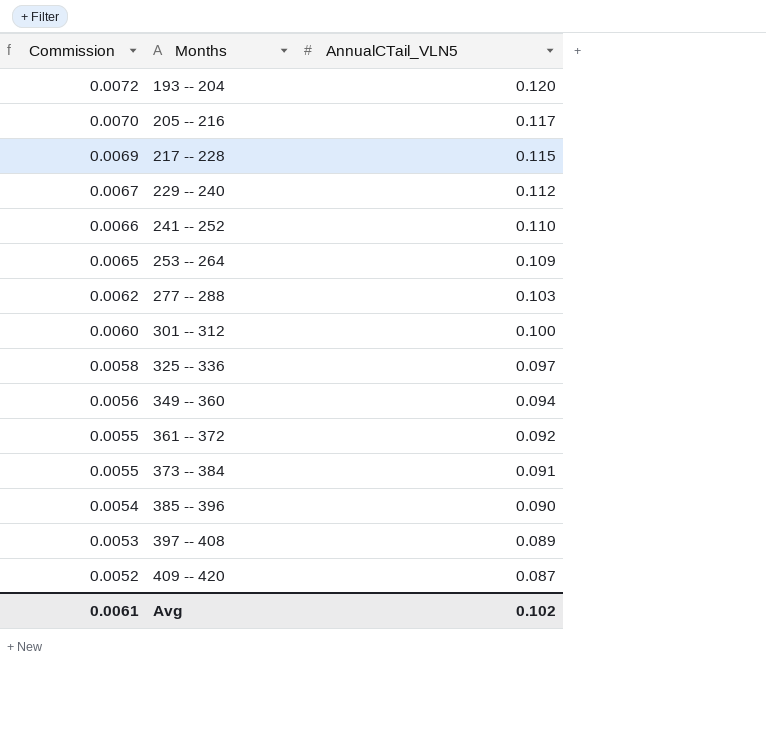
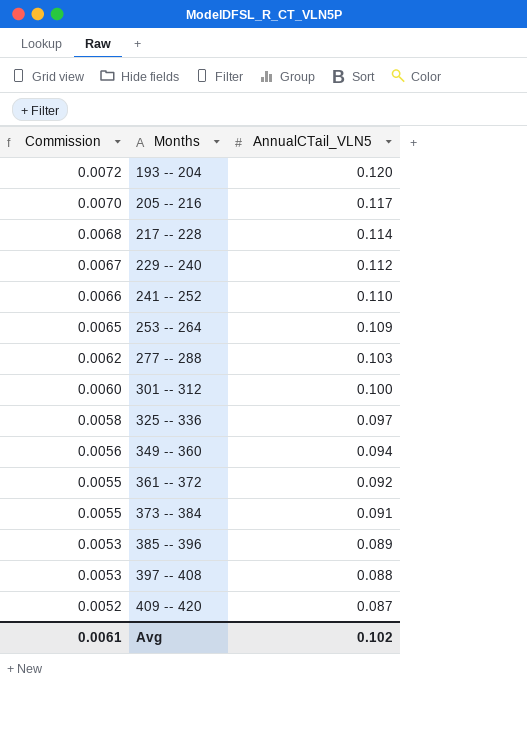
217 -- 228 | Commission: 0.0069 -> 0.0068
217 -- 228 | AnnualCTail_VLN5: 0.115 -> 0.114
385 -- 396 | Commission: 0.0054 -> 0.0053
385 -- 396 | AnnualCTail_VLN5: 0.090 -> 0.089
397 -- 408 | AnnualCTail_VLN5: 0.089 -> 0.088

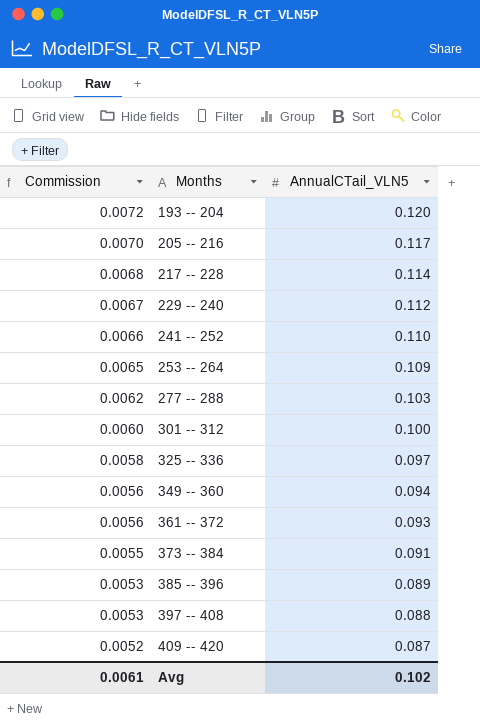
361 -- 372 | Commission: 0.0055 -> 0.0056
361 -- 372 | AnnualCTail_VLN5: 0.092 -> 0.093

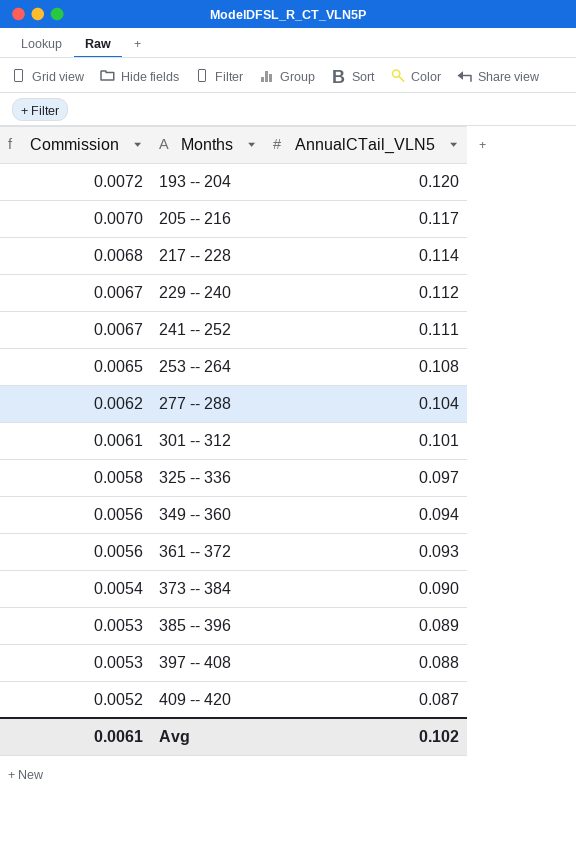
241 -- 252 | Commission: 0.0066 -> 0.0067
241 -- 252 | AnnualCTail_VLN5: 0.110 -> 0.111
253 -- 264 | AnnualCTail_VLN5: 0.109 -> 0.108
277 -- 288 | AnnualCTail_VLN5: 0.103 -> 0.104
301 -- 312 | Commission: 0.0060 -> 0.0061
301 -- 312 | AnnualCTail_VLN5: 0.100 -> 0.101
373 -- 384 | Commission: 0.0055 -> 0.0054
373 -- 384 | AnnualCTail_VLN5: 0.091 -> 0.090

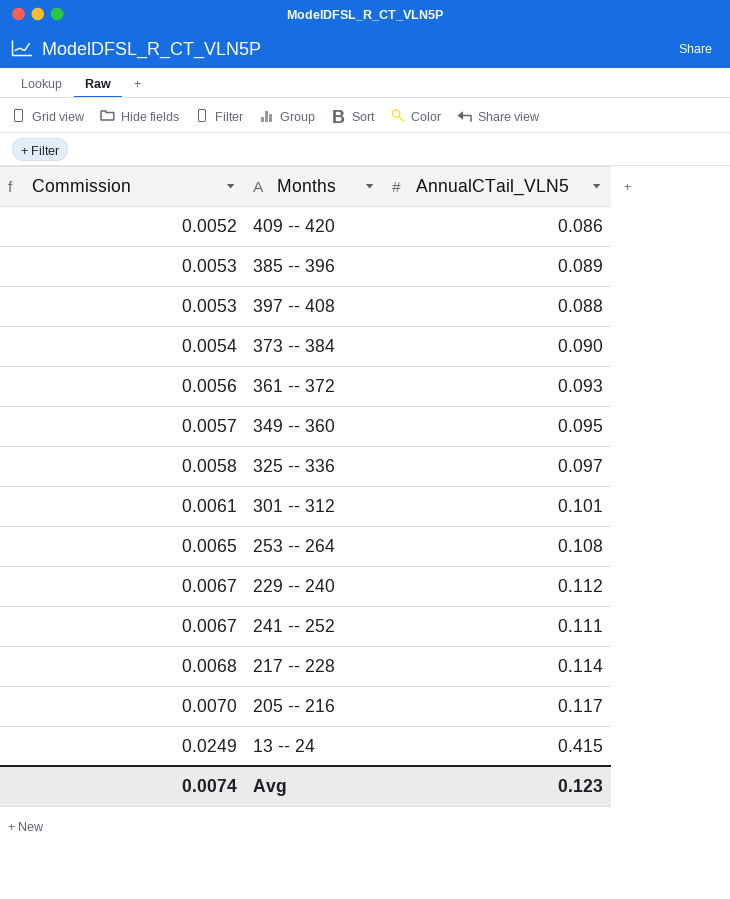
row order: Commission descending -> Commission ascending
row 193 -- 204: 0.0072 | 0.120 -> none
row 277 -- 288: 0.0062 | 0.104 -> none
409 -- 420 | AnnualCTail_VLN5: 0.087 -> 0.086
349 -- 360 | Commission: 0.0056 -> 0.0057
349 -- 360 | AnnualCTail_VLN5: 0.094 -> 0.095
row 13 -- 24: none -> 0.0249 | 0.415
Avg | Commission: 0.0061 -> 0.0074
Avg | AnnualCTail_VLN5: 0.102 -> 0.123

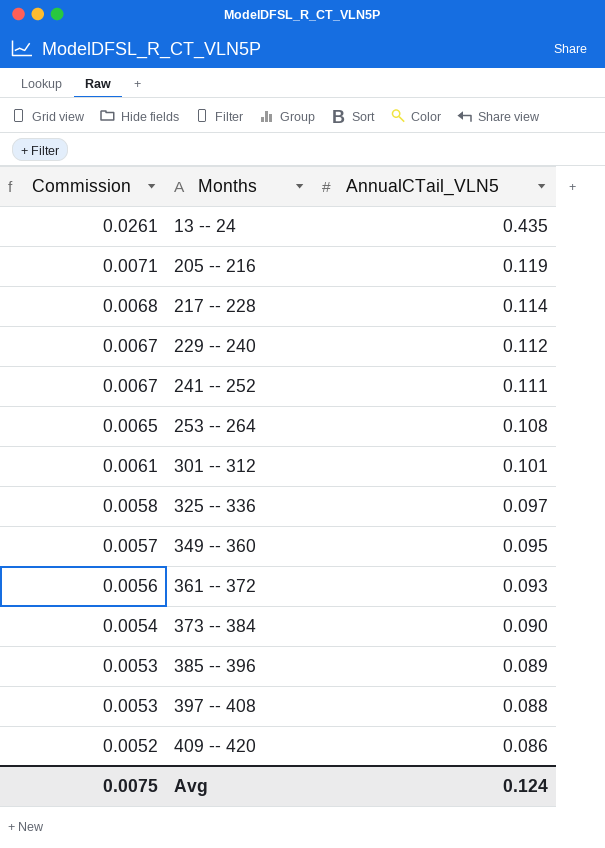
row order: Commission ascending -> Commission descending
13 -- 24 | Commission: 0.0249 -> 0.0261
13 -- 24 | AnnualCTail_VLN5: 0.415 -> 0.435
205 -- 216 | Commission: 0.0070 -> 0.0071
205 -- 216 | AnnualCTail_VLN5: 0.117 -> 0.119
Avg | Commission: 0.0074 -> 0.0075
Avg | AnnualCTail_VLN5: 0.123 -> 0.124

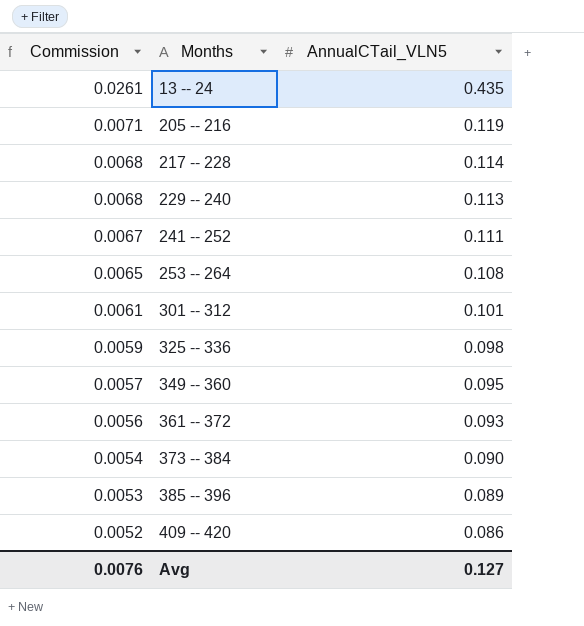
row 397 -- 408: 0.0053 | 0.088 -> none
229 -- 240 | Commission: 0.0067 -> 0.0068
229 -- 240 | AnnualCTail_VLN5: 0.112 -> 0.113
325 -- 336 | Commission: 0.0058 -> 0.0059
325 -- 336 | AnnualCTail_VLN5: 0.097 -> 0.098
Avg | Commission: 0.0075 -> 0.0076
Avg | AnnualCTail_VLN5: 0.124 -> 0.127

